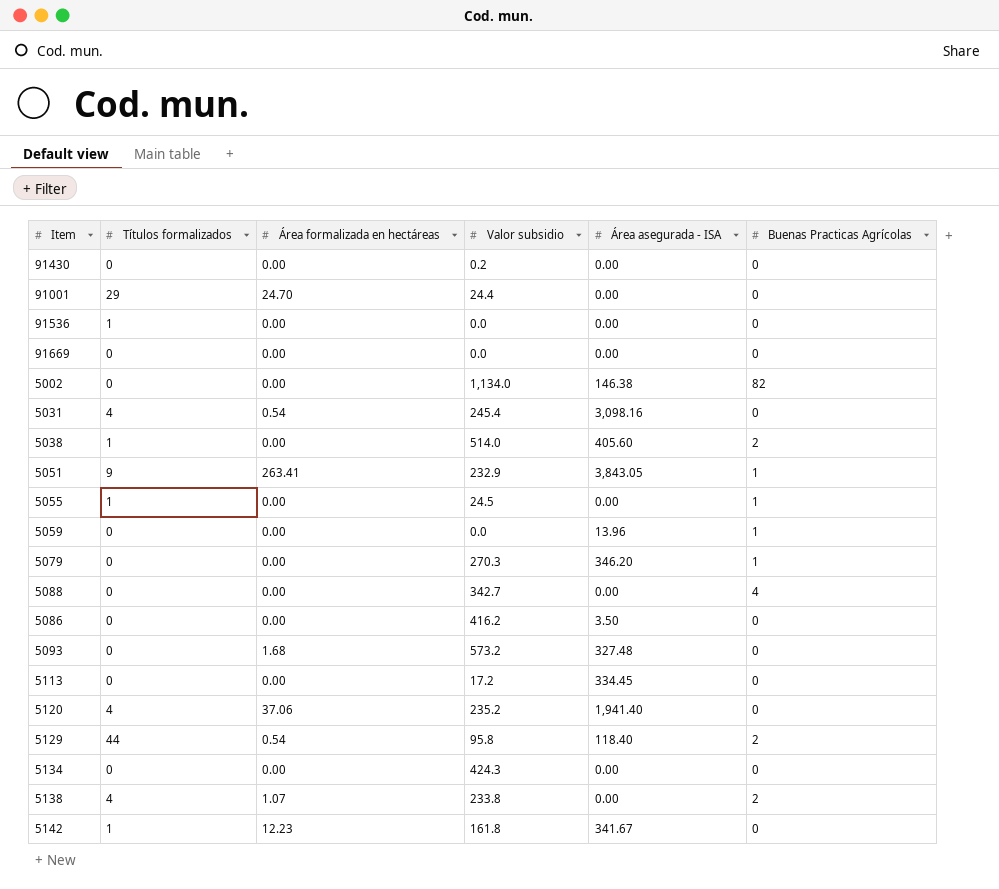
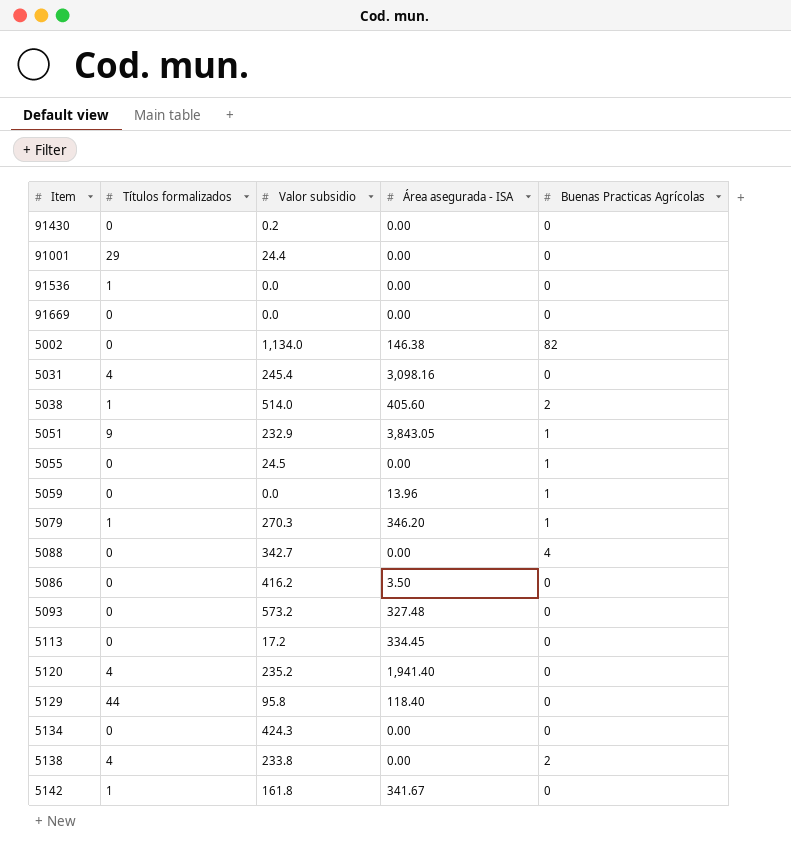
column Área formalizada en hectáreas | position: 3 -> none
5055 | Títulos formalizados: 1 -> 0
5079 | Títulos formalizados: 0 -> 1
5129 | Buenas Practicas Agrícolas: 2 -> 0

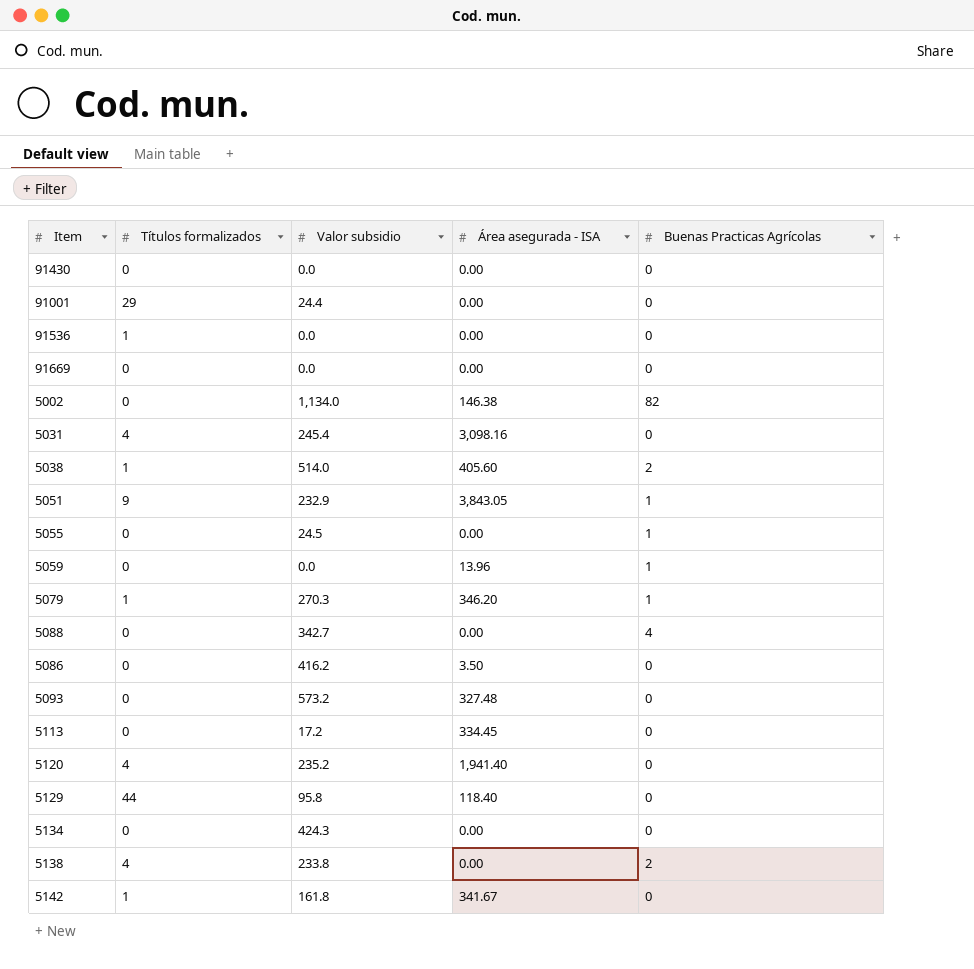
91430 | Valor subsidio: 0.2 -> 0.0

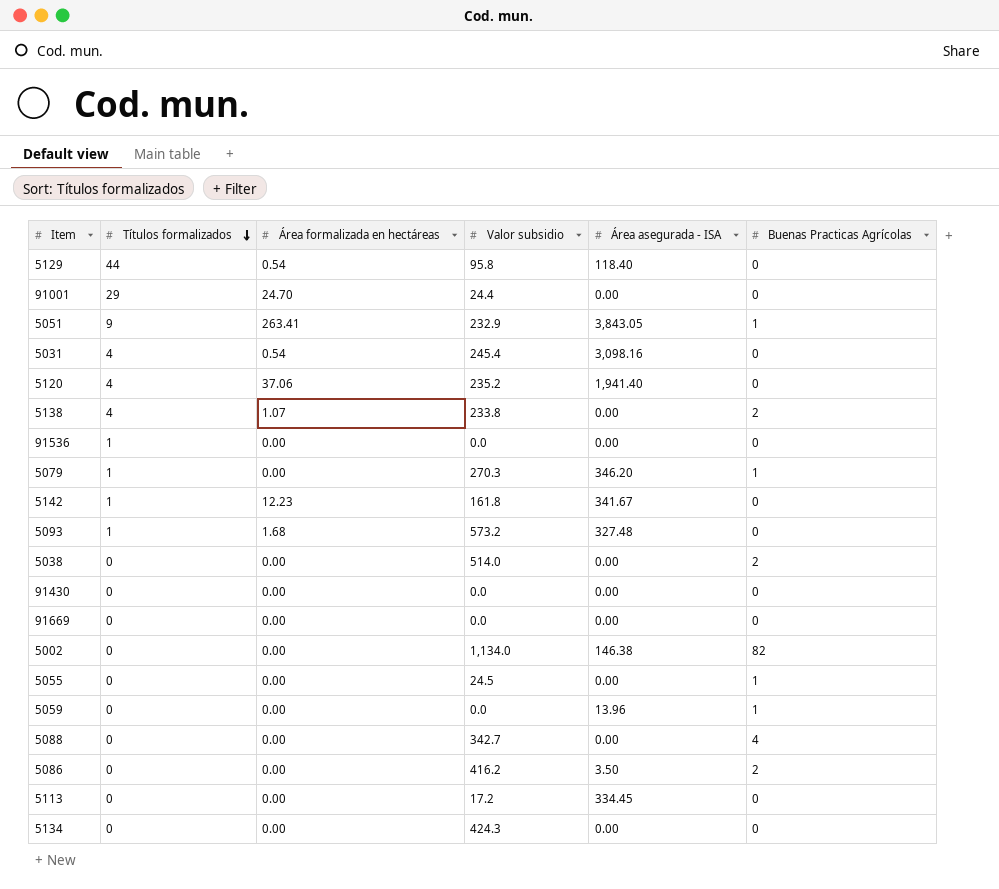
row order: none -> Títulos formalizados descending
column Área formalizada en hectáreas | position: none -> 3
5093 | Títulos formalizados: 0 -> 1
5038 | Títulos formalizados: 1 -> 0
5038 | Área asegurada - ISA: 405.60 -> 0.00
5086 | Buenas Practicas Agrícolas: 0 -> 2

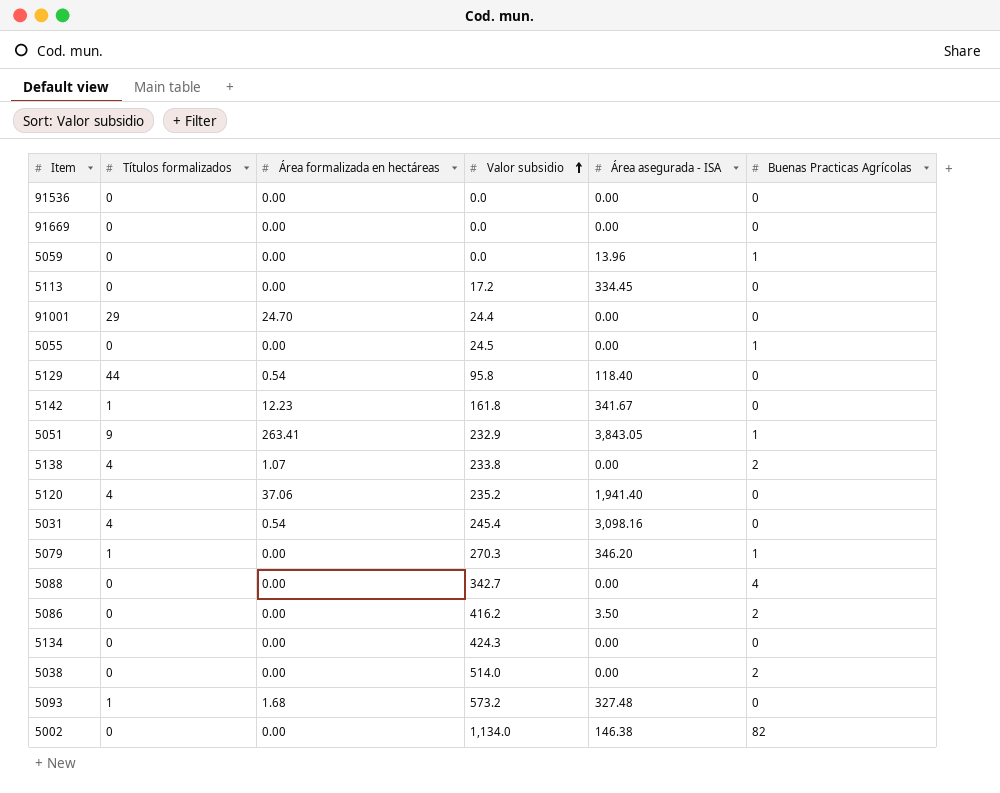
row order: Títulos formalizados descending -> Valor subsidio ascending
row 91430: 0 | 0.00 | 0.0 | 0.00 | 0 -> none
91536 | Títulos formalizados: 1 -> 0

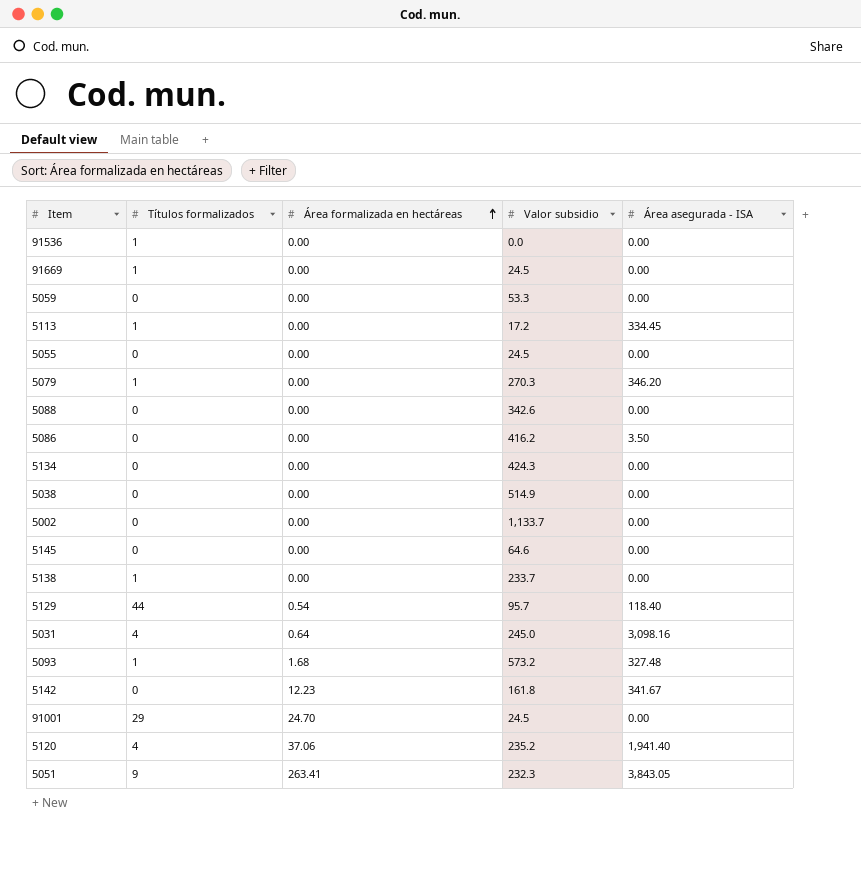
row order: Valor subsidio ascending -> Área formalizada en hectáreas ascending
column Buenas Practicas Agrícolas | position: 6 -> none
91536 | Títulos formalizados: 0 -> 1
91669 | Títulos formalizados: 0 -> 1
91669 | Valor subsidio: 0.0 -> 24.5
5059 | Valor subsidio: 0.0 -> 53.3
5059 | Área asegurada - ISA: 13.96 -> 0.00
5113 | Títulos formalizados: 0 -> 1
5088 | Valor subsidio: 342.7 -> 342.6
5038 | Valor subsidio: 514.0 -> 514.9
5002 | Valor subsidio: 1,134.0 -> 1,133.7
5002 | Área asegurada - ISA: 146.38 -> 0.00
row 5145: none -> 0 | 0.00 | 64.6 | 0.00
5138 | Títulos formalizados: 4 -> 1
5138 | Área formalizada en hectáreas: 1.07 -> 0.00
5138 | Valor subsidio: 233.8 -> 233.7
5129 | Valor subsidio: 95.8 -> 95.7
5031 | Área formalizada en hectáreas: 0.54 -> 0.64
5031 | Valor subsidio: 245.4 -> 245.0
5142 | Títulos formalizados: 1 -> 0
91001 | Valor subsidio: 24.4 -> 24.5
5051 | Valor subsidio: 232.9 -> 232.3

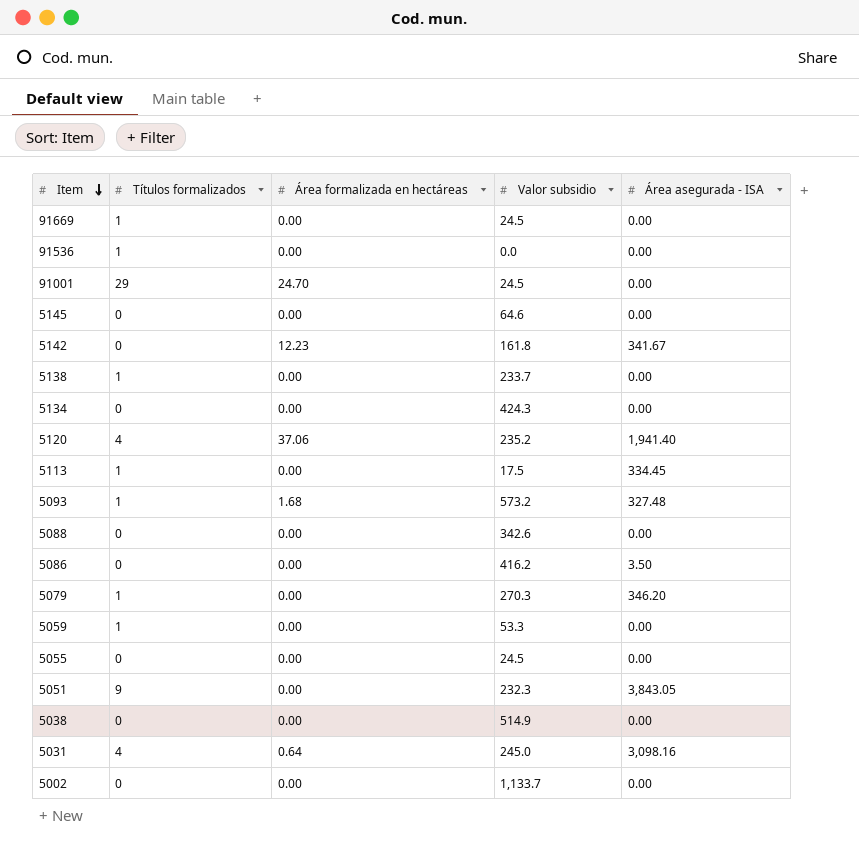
row order: Área formalizada en hectáreas ascending -> Item descending
row 5129: 44 | 0.54 | 95.7 | 118.40 -> none
5113 | Valor subsidio: 17.2 -> 17.5
5059 | Títulos formalizados: 0 -> 1
5051 | Área formalizada en hectáreas: 263.41 -> 0.00

